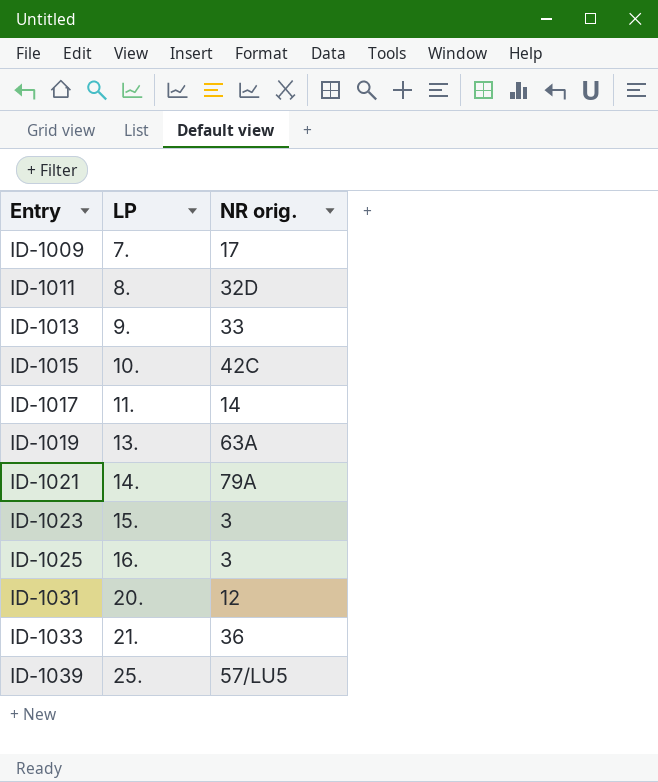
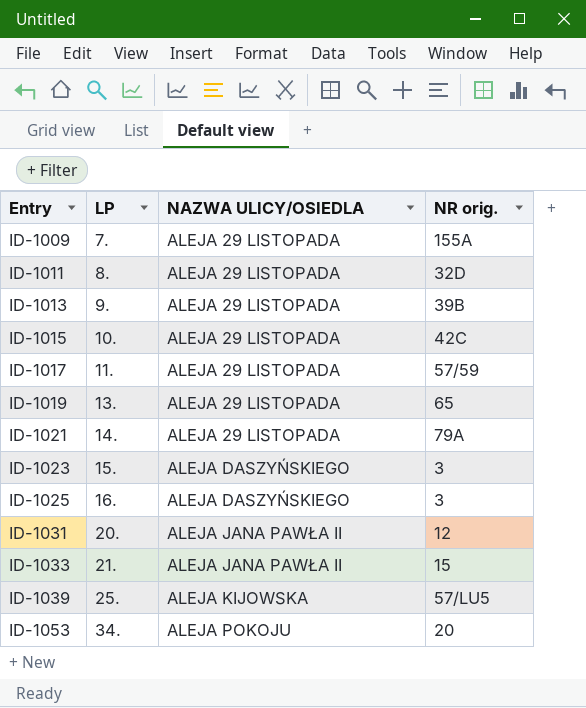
column NAZWA ULICY/OSIEDLA | position: none -> 3
ID-1009 | NR orig.: 17 -> 155A
ID-1013 | NR orig.: 33 -> 39B
ID-1017 | NR orig.: 14 -> 57/59
ID-1019 | NR orig.: 63A -> 65
ID-1033 | NR orig.: 36 -> 15
row ID-1053: none -> 34. | ALEJA POKOJU | 20

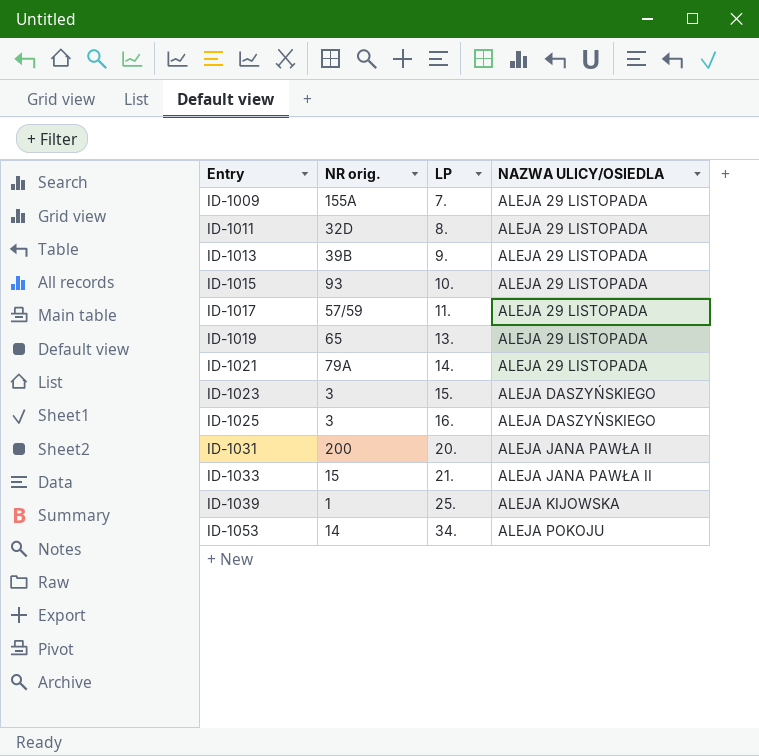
column NR orig. | position: 4 -> 2
ID-1015 | NR orig.: 42C -> 93
ID-1031 | NR orig.: 12 -> 200
ID-1039 | NR orig.: 57/LU5 -> 1
ID-1053 | NR orig.: 20 -> 14

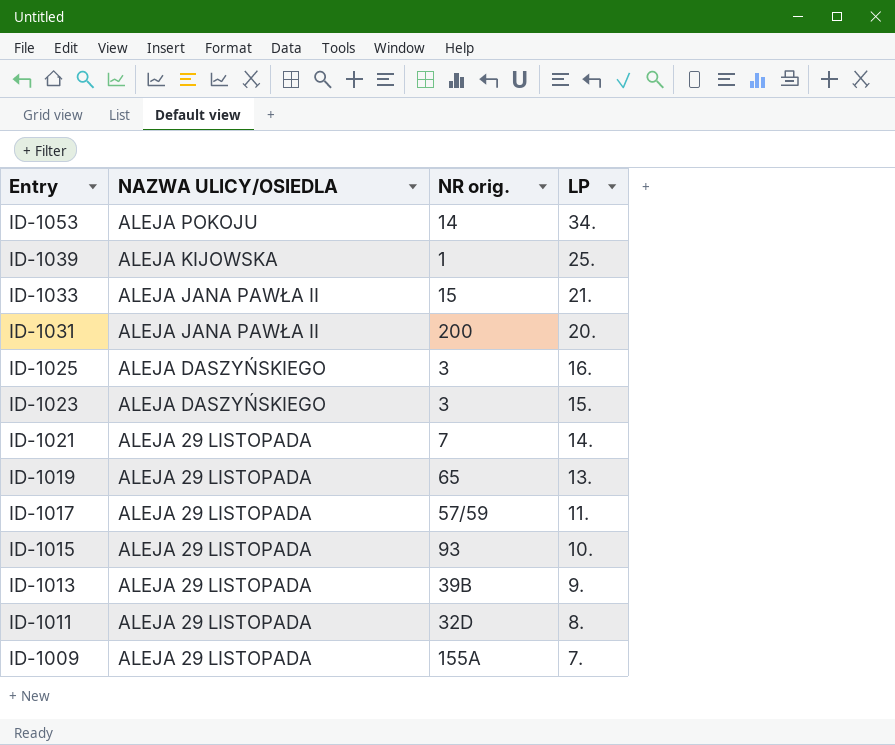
row order: Entry ascending -> Entry descending
column NAZWA ULICY/OSIEDLA | position: 4 -> 2
ID-1021 | NR orig.: 79A -> 7

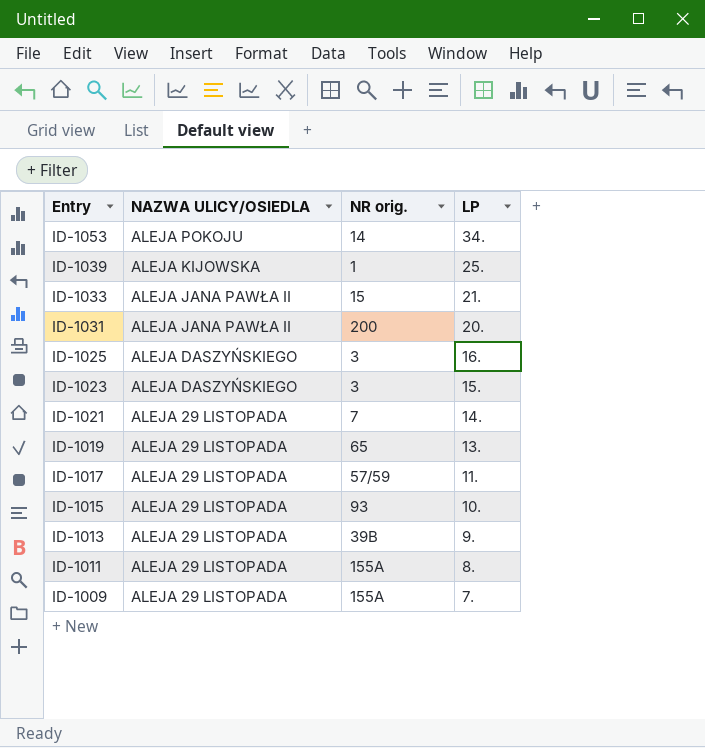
ID-1011 | NR orig.: 32D -> 155A

